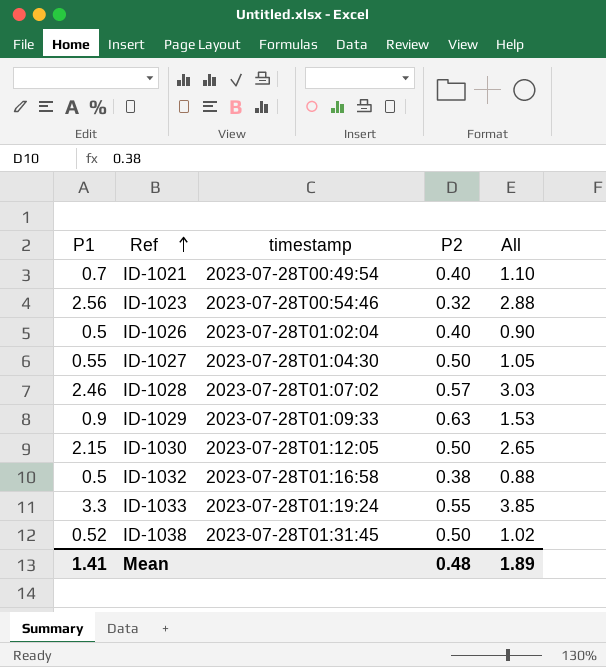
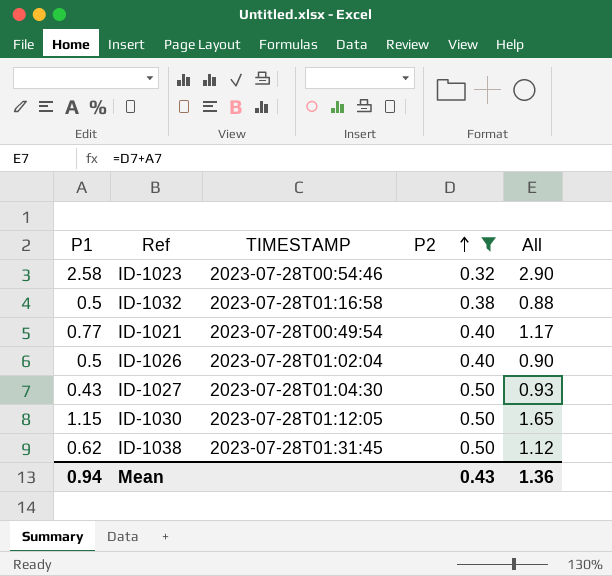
filter: none -> P2 <= 0.50
row order: Ref ascending -> P2 ascending
column name: timestamp -> TIMESTAMP
ID-1023 | P1: 2.56 -> 2.58
ID-1023 | All: 2.88 -> 2.90
ID-1021 | P1: 0.7 -> 0.77
ID-1021 | All: 1.10 -> 1.17
ID-1027 | P1: 0.55 -> 0.43
ID-1027 | All: 1.05 -> 0.93
ID-1030 | P1: 2.15 -> 1.15
ID-1030 | All: 2.65 -> 1.65
ID-1038 | P1: 0.52 -> 0.62
ID-1038 | All: 1.02 -> 1.12
Mean | P1: 1.41 -> 0.94
Mean | P2: 0.48 -> 0.43
Mean | All: 1.89 -> 1.36

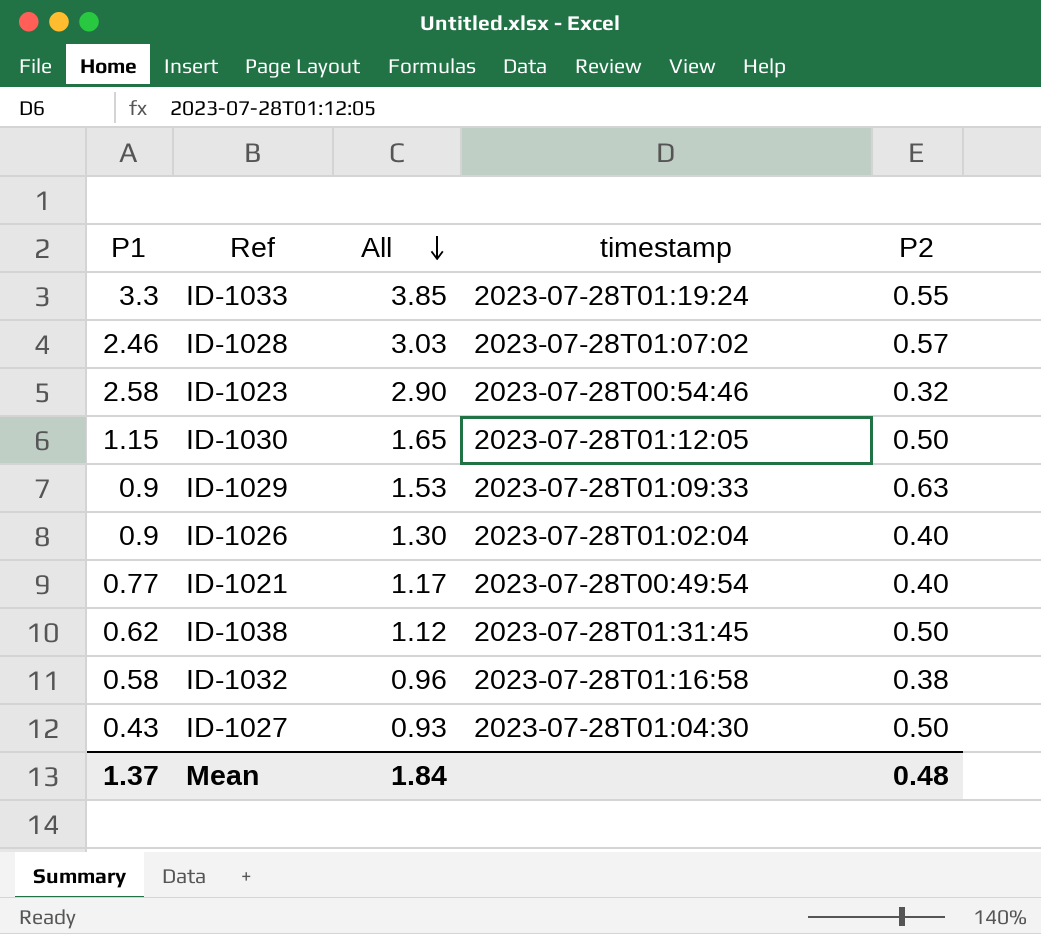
filter: P2 <= 0.50 -> none
row order: P2 ascending -> All descending
column All | position: 5 -> 3
column name: TIMESTAMP -> timestamp
ID-1026 | P1: 0.5 -> 0.9
ID-1026 | All: 0.90 -> 1.30
ID-1032 | P1: 0.5 -> 0.58
ID-1032 | All: 0.88 -> 0.96
Mean | P1: 0.94 -> 1.37
Mean | All: 1.36 -> 1.84
Mean | P2: 0.43 -> 0.48

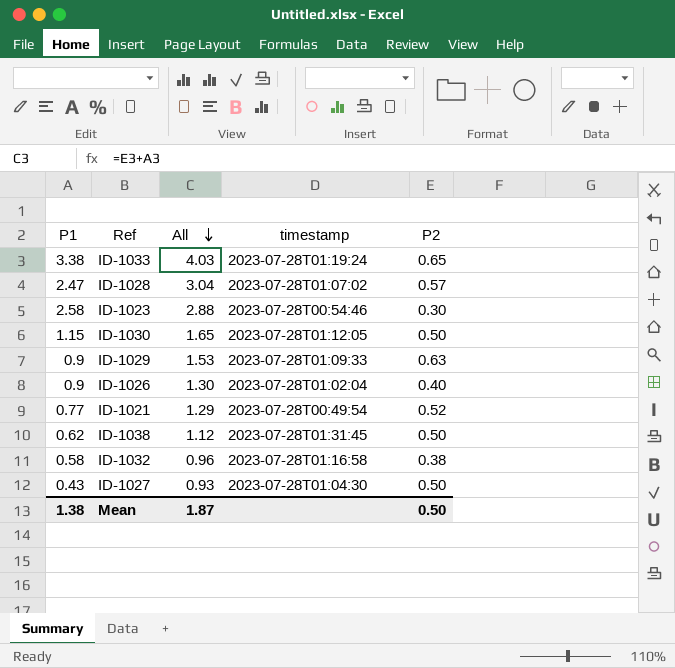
ID-1033 | P1: 3.3 -> 3.38
ID-1033 | All: 3.85 -> 4.03
ID-1033 | P2: 0.55 -> 0.65
ID-1028 | P1: 2.46 -> 2.47
ID-1028 | All: 3.03 -> 3.04
ID-1023 | All: 2.90 -> 2.88
ID-1023 | P2: 0.32 -> 0.30
ID-1021 | All: 1.17 -> 1.29
ID-1021 | P2: 0.40 -> 0.52
Mean | P1: 1.37 -> 1.38
Mean | All: 1.84 -> 1.87
Mean | P2: 0.48 -> 0.50

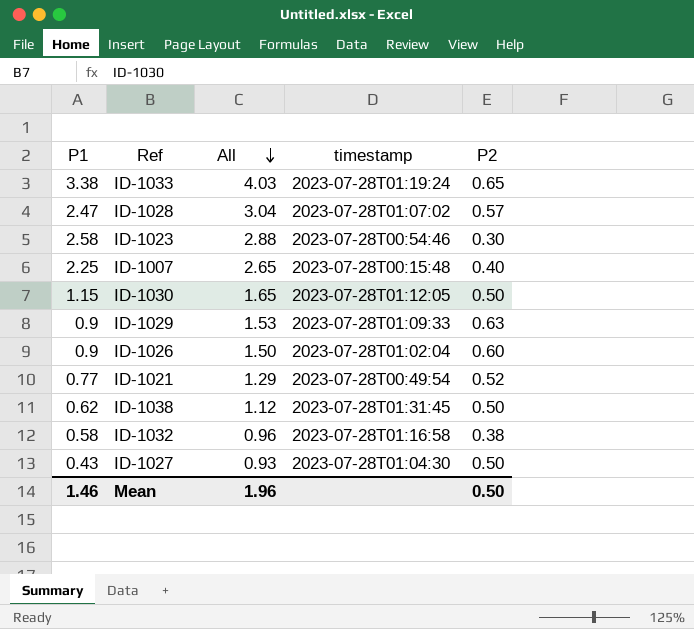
row ID-1007: none -> 2.25 | 2.65 | 2023-07-28T00:15:48 | 0.40
ID-1026 | All: 1.30 -> 1.50
ID-1026 | P2: 0.40 -> 0.60
Mean | P1: 1.38 -> 1.46
Mean | All: 1.87 -> 1.96

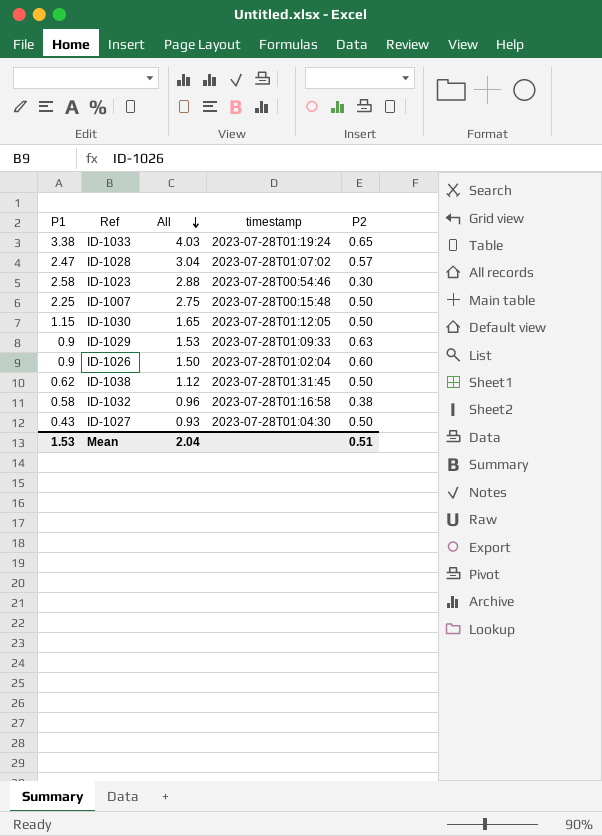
row ID-1021: 0.77 | 1.29 | 2023-07-28T00:49:54 | 0.52 -> none
ID-1007 | All: 2.65 -> 2.75
ID-1007 | P2: 0.40 -> 0.50
Mean | P1: 1.46 -> 1.53
Mean | All: 1.96 -> 2.04
Mean | P2: 0.50 -> 0.51

